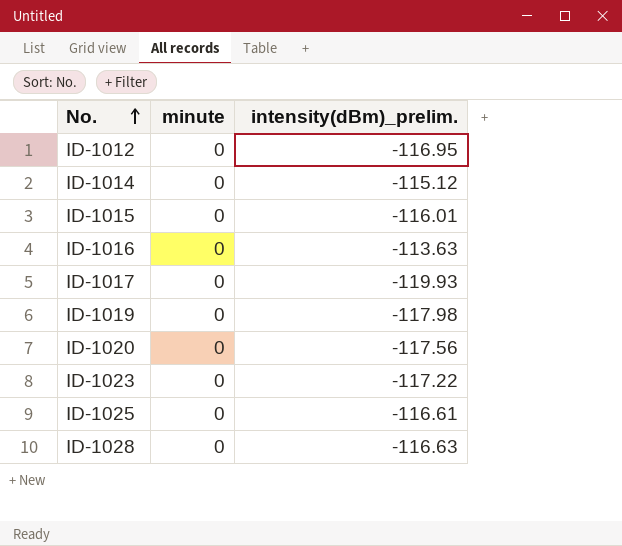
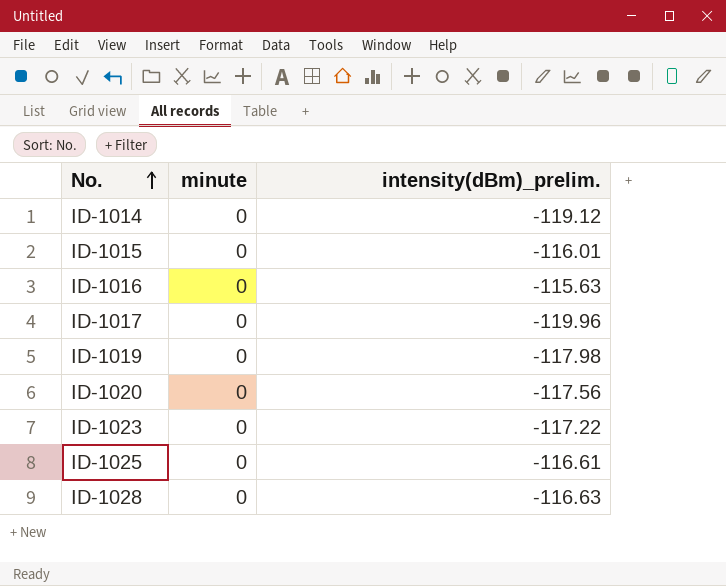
row ID-1012: 0 | -116.95 -> none
ID-1014 | intensity(dBm)_prelim.: -115.12 -> -119.12
ID-1016 | intensity(dBm)_prelim.: -113.63 -> -115.63
ID-1017 | intensity(dBm)_prelim.: -119.93 -> -119.96

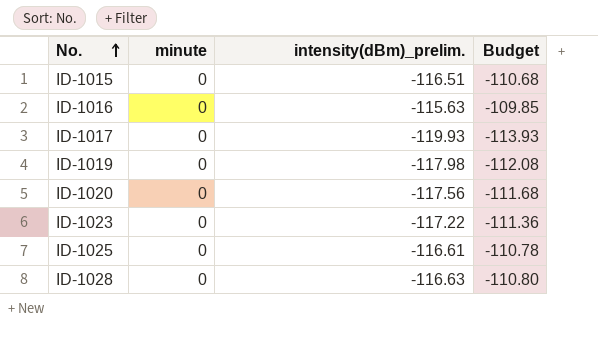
column Budget | formula: none -> [intensity(dBm)_prelim.] * 0.95
row ID-1014: 0 | -119.12 -> none
ID-1015 | intensity(dBm)_prelim.: -116.01 -> -116.51
ID-1017 | intensity(dBm)_prelim.: -119.96 -> -119.93

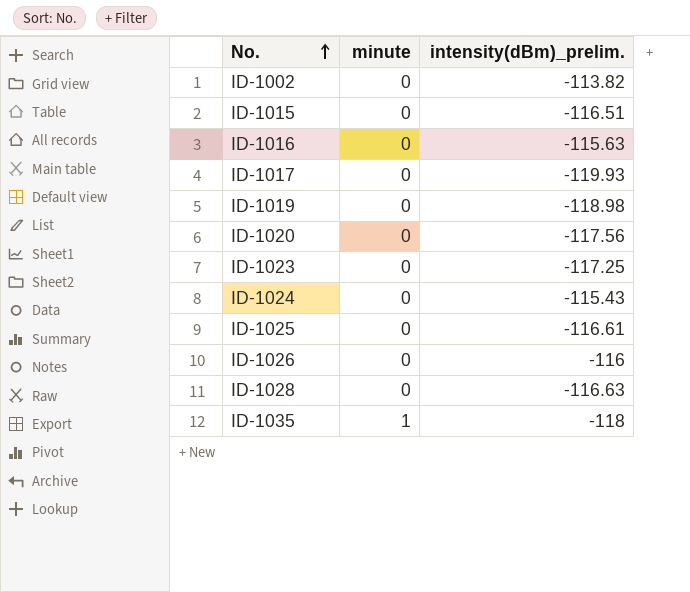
column Budget | formula: [intensity(dBm)_prelim.] * 0.95 -> none
row ID-1002: none -> 0 | -113.82
ID-1019 | intensity(dBm)_prelim.: -117.98 -> -118.98
ID-1023 | intensity(dBm)_prelim.: -117.22 -> -117.25
row ID-1024: none -> 0 | -115.43
row ID-1026: none -> 0 | -116
row ID-1035: none -> 1 | -118

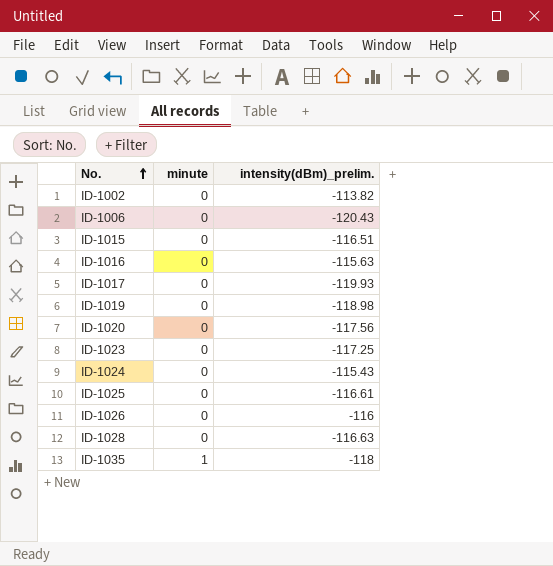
row ID-1006: none -> 0 | -120.43

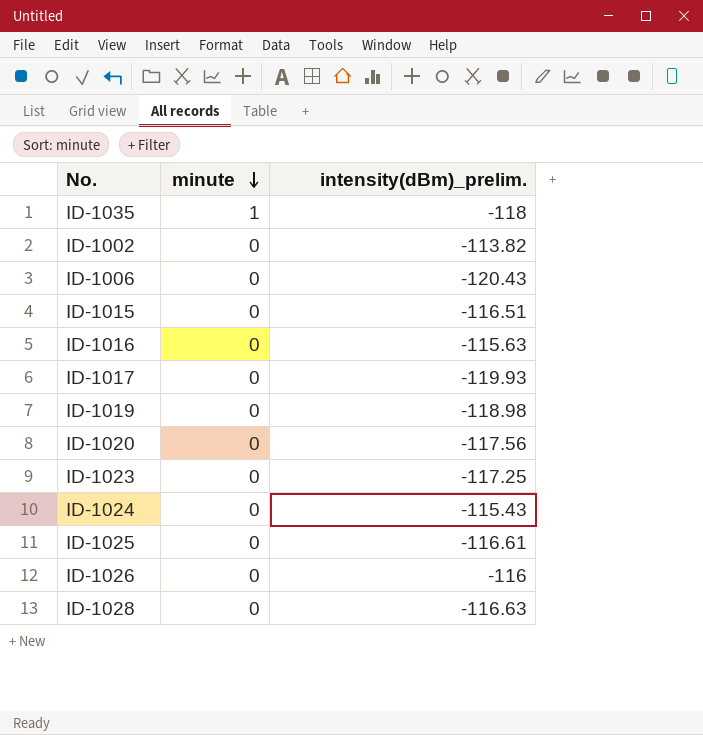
row order: No. ascending -> minute descending

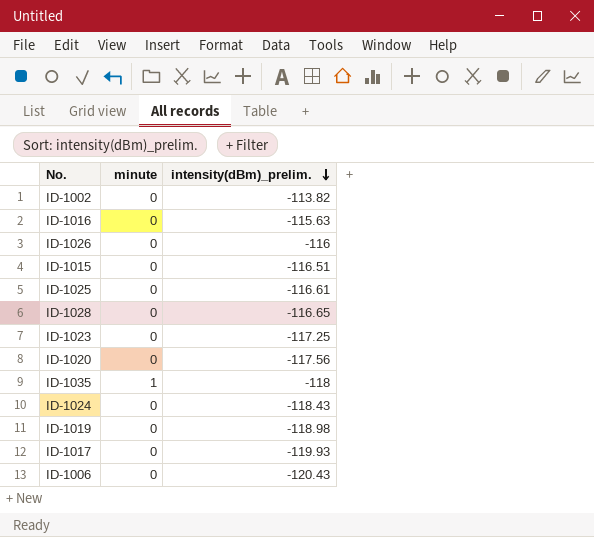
row order: minute descending -> intensity(dBm)_prelim. descending
ID-1028 | intensity(dBm)_prelim.: -116.63 -> -116.65
ID-1024 | intensity(dBm)_prelim.: -115.43 -> -118.43

